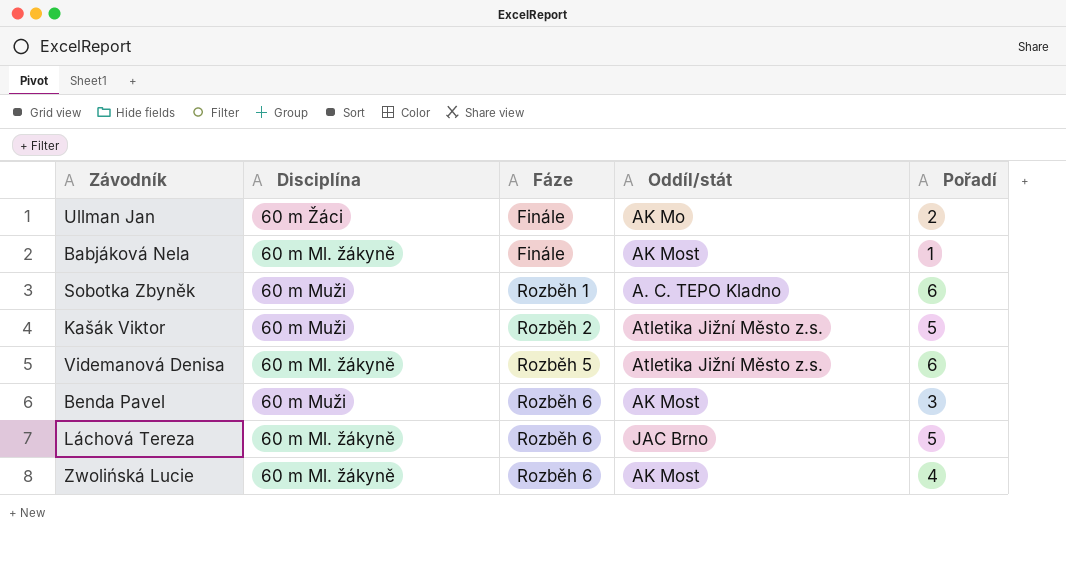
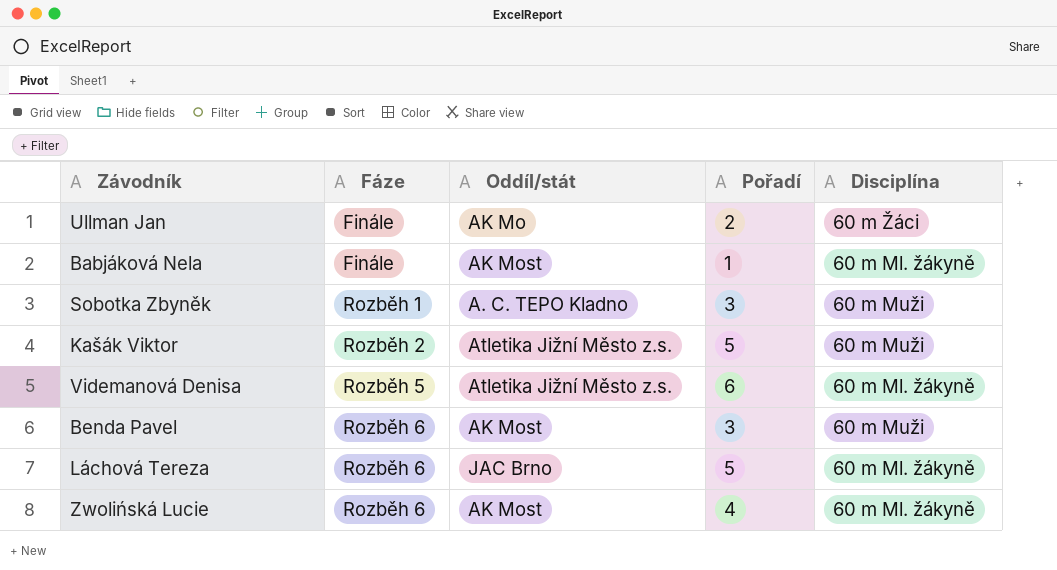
column Disciplína | position: 2 -> 5
Sobotka Zbyněk | Pořadí: 6 -> 3

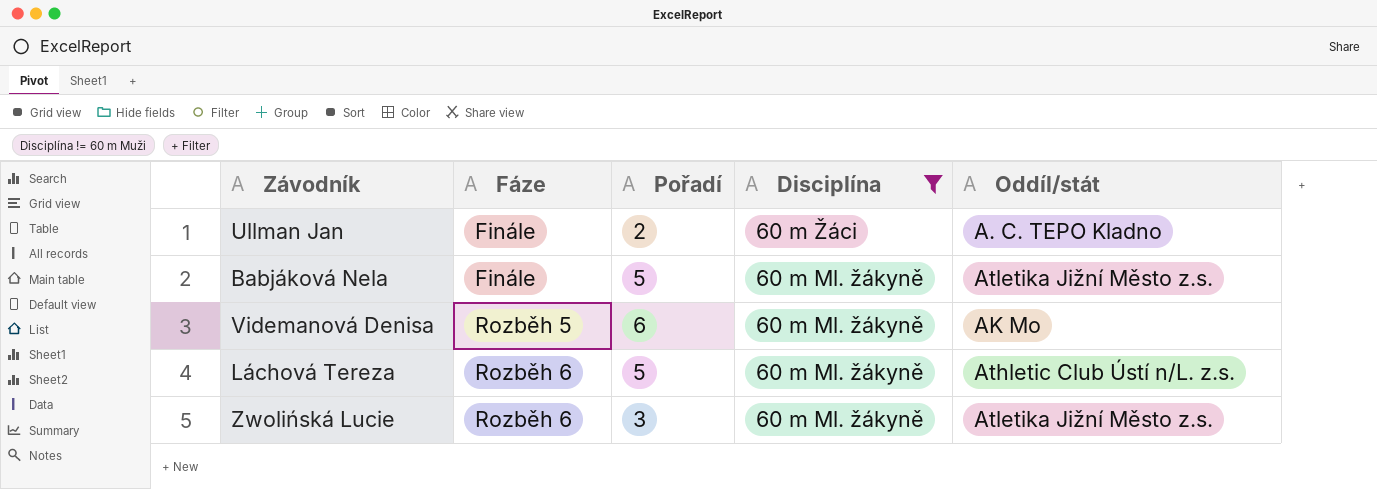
filter: none -> Disciplína != 60 m Muži
column Oddíl/stát | position: 3 -> 5
Ullman Jan | Oddíl/stát: AK Mo -> A. C. TEPO Kladno
Babjáková Nela | Pořadí: 1 -> 5
Babjáková Nela | Oddíl/stát: AK Most -> Atletika Jižní Město z.s.
Videmanová Denisa | Oddíl/stát: Atletika Jižní Město z.s. -> AK Mo
Láchová Tereza | Oddíl/stát: JAC Brno -> Athletic Club Ústí n/L. z.s.
Zwolińská Lucie | Pořadí: 4 -> 3
Zwolińská Lucie | Oddíl/stát: AK Most -> Atletika Jižní Město z.s.

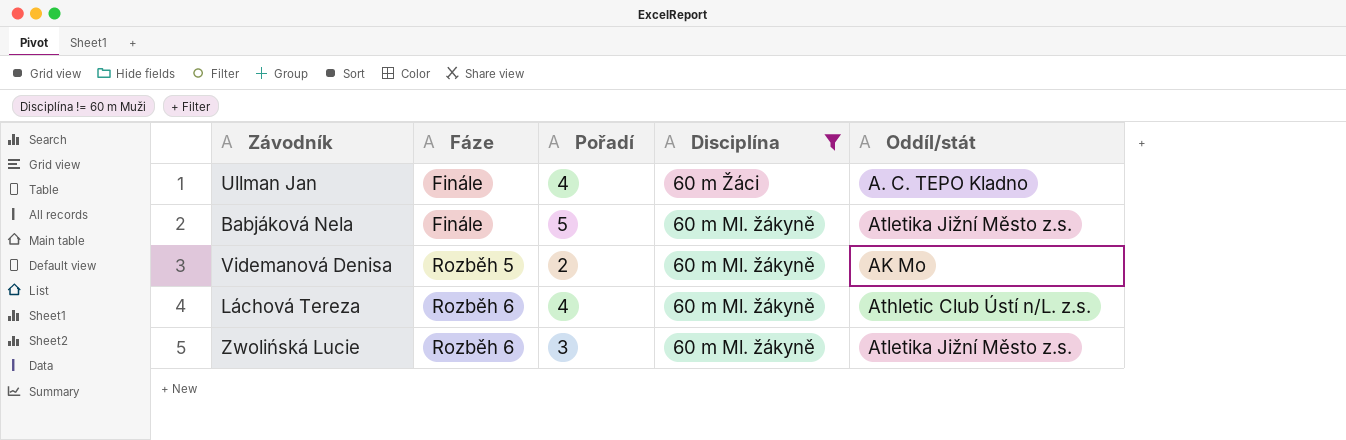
Ullman Jan | Pořadí: 2 -> 4
Videmanová Denisa | Pořadí: 6 -> 2
Láchová Tereza | Pořadí: 5 -> 4

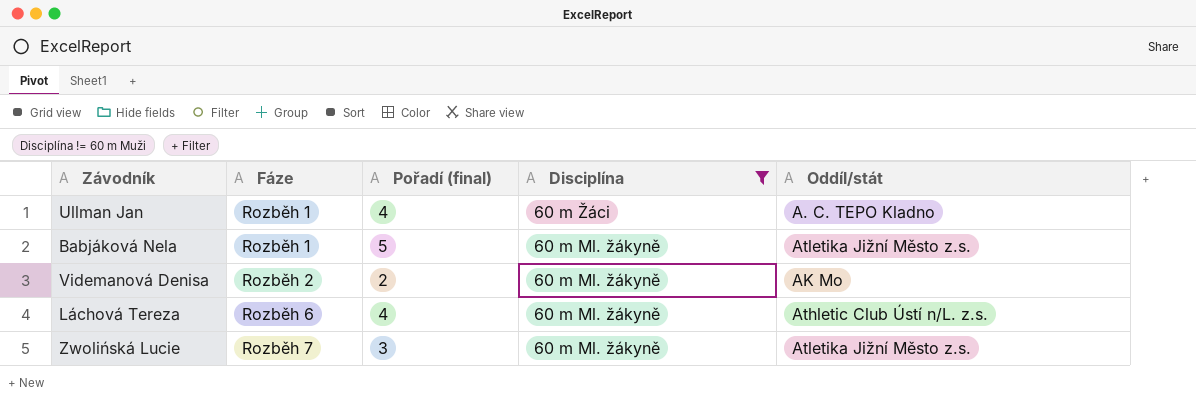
column name: Pořadí -> Pořadí (final)
Ullman Jan | Fáze: Finále -> Rozběh 1
Babjáková Nela | Fáze: Finále -> Rozběh 1
Videmanová Denisa | Fáze: Rozběh 5 -> Rozběh 2
Zwolińská Lucie | Fáze: Rozběh 6 -> Rozběh 7

